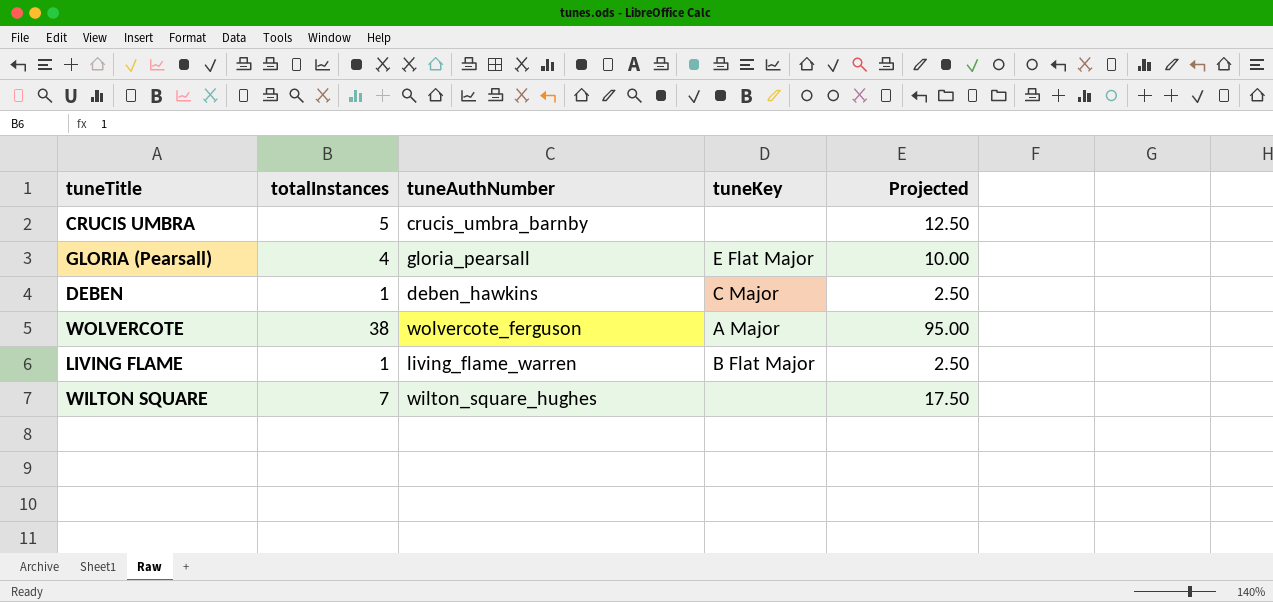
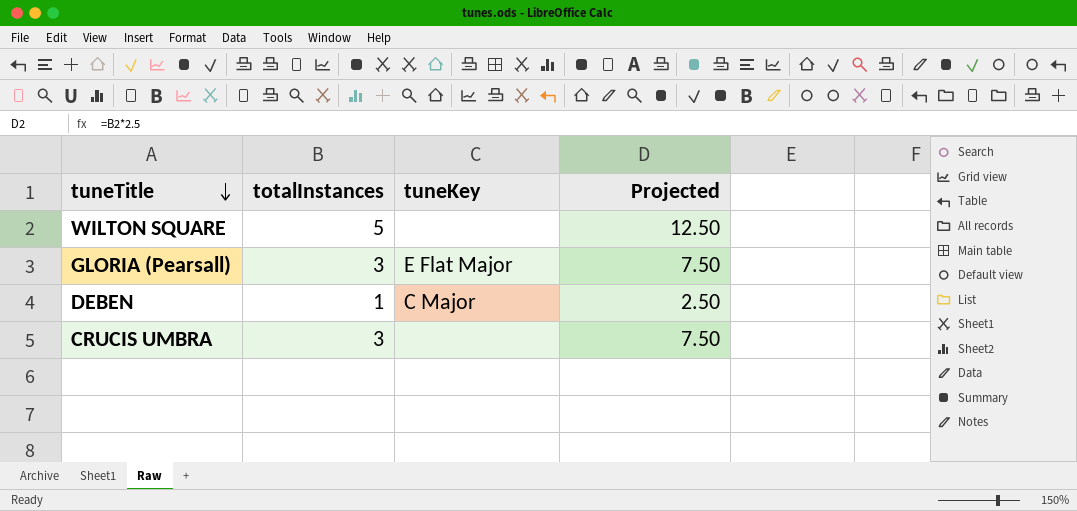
row order: none -> tuneTitle descending
column tuneAuthNumber | position: 3 -> none
row WOLVERCOTE: 38 | wolvercote_ferguson | A Major | 95.00 -> none
row LIVING FLAME: 1 | living_flame_warren | B Flat Major | 2.50 -> none
WILTON SQUARE | totalInstances: 7 -> 5
WILTON SQUARE | Projected: 17.50 -> 12.50
GLORIA (Pearsall) | totalInstances: 4 -> 3
GLORIA (Pearsall) | Projected: 10.00 -> 7.50
CRUCIS UMBRA | totalInstances: 5 -> 3
CRUCIS UMBRA | Projected: 12.50 -> 7.50

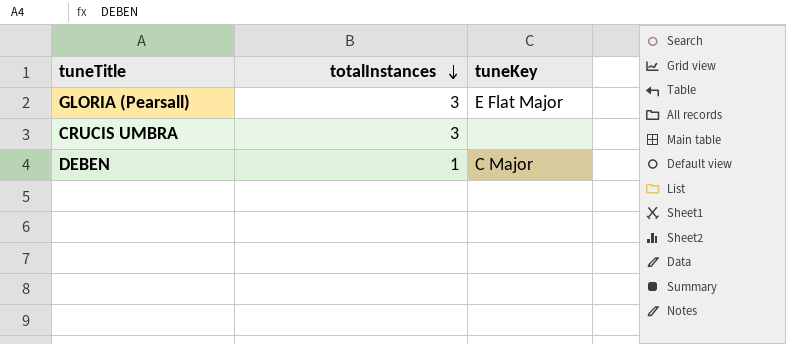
row order: tuneTitle descending -> totalInstances descending
column Projected | formula: [totalInstances] * 2.5 -> none
row WILTON SQUARE: 5 | none | 12.50 -> none

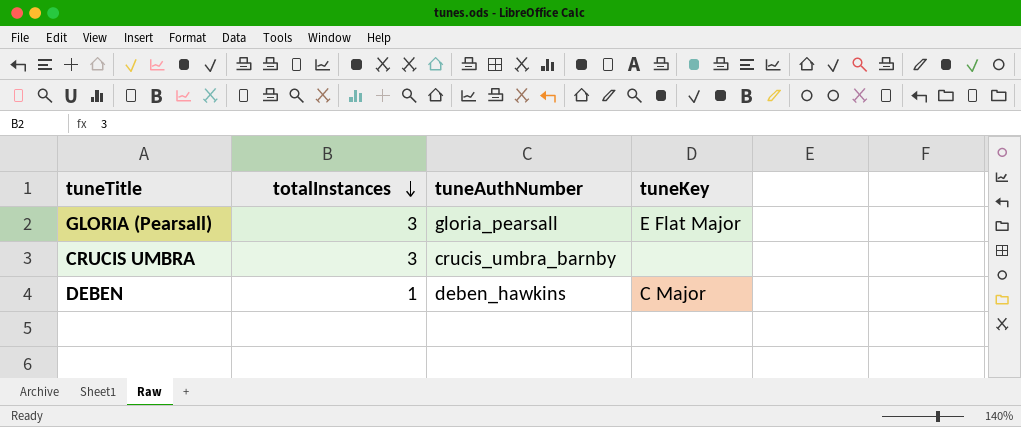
column tuneAuthNumber | position: none -> 3

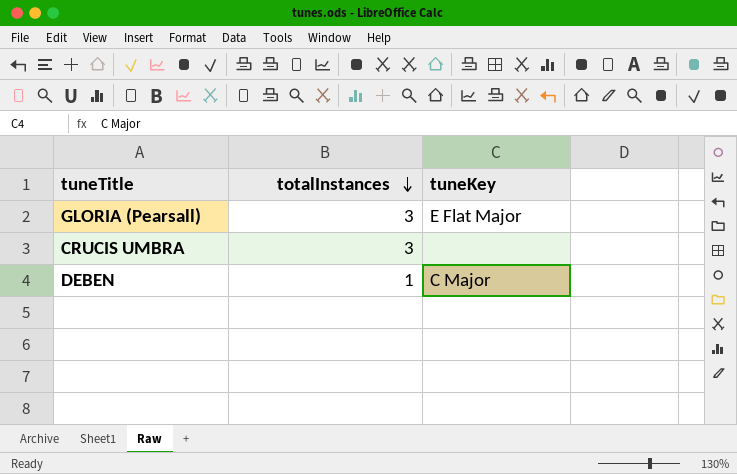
column tuneAuthNumber | position: 3 -> none

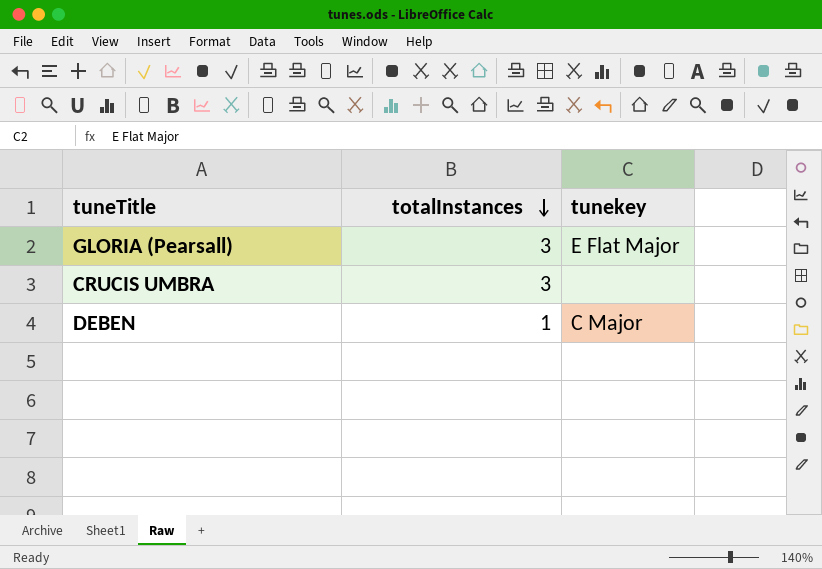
column name: tuneKey -> tunekey

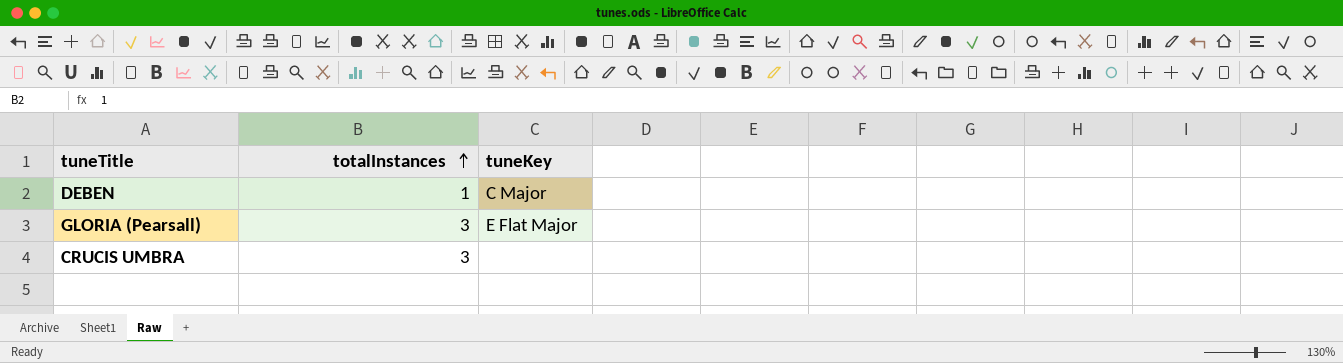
row order: totalInstances descending -> totalInstances ascending
column name: tunekey -> tuneKey

